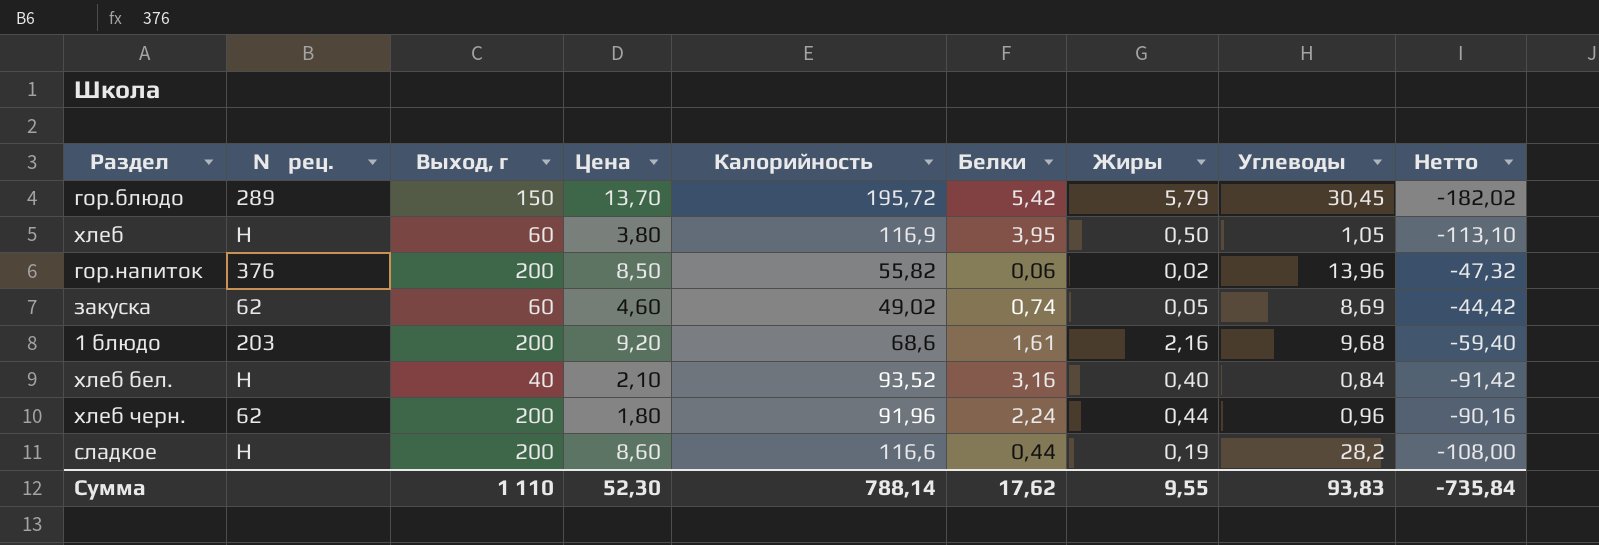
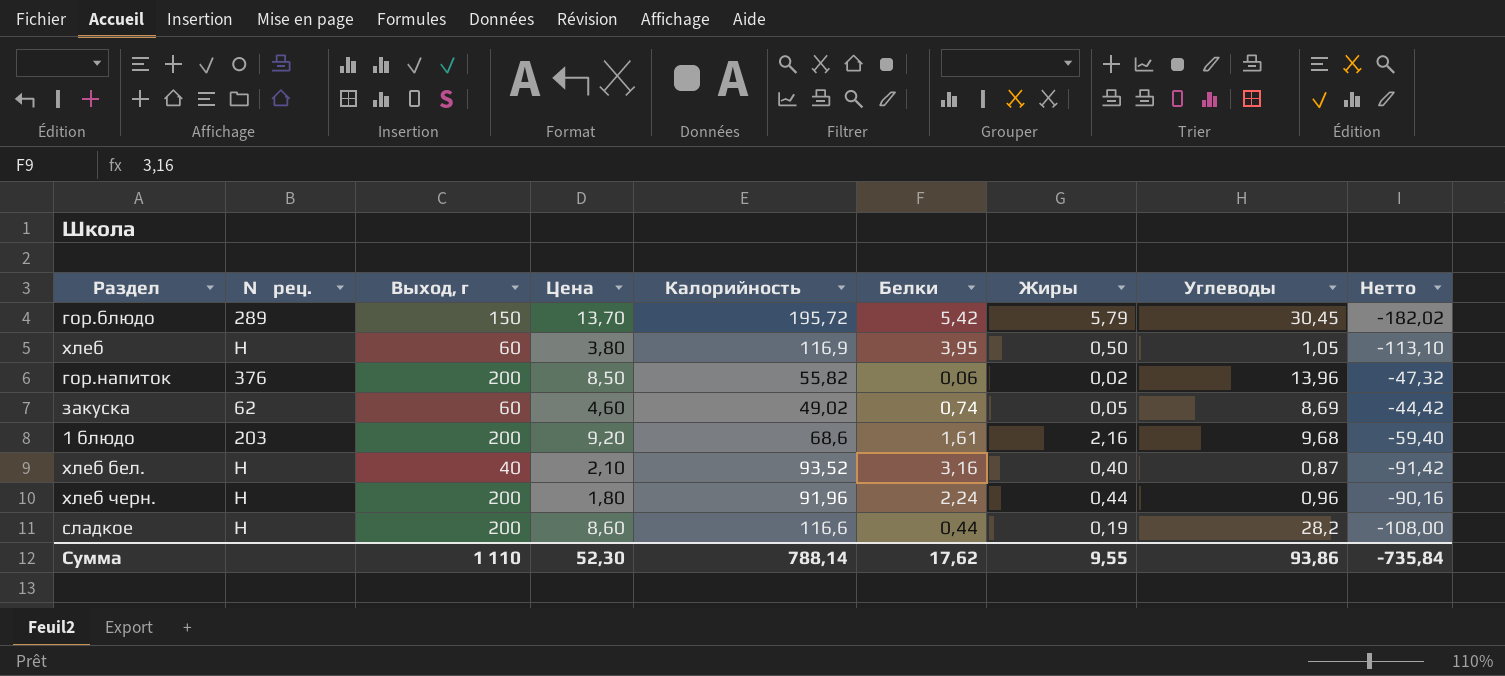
хлеб бел. | Углеводы: 0,84 -> 0,87
хлеб черн. | № рец.: 62 -> Н
Сумма | Углеводы: 93,83 -> 93,86

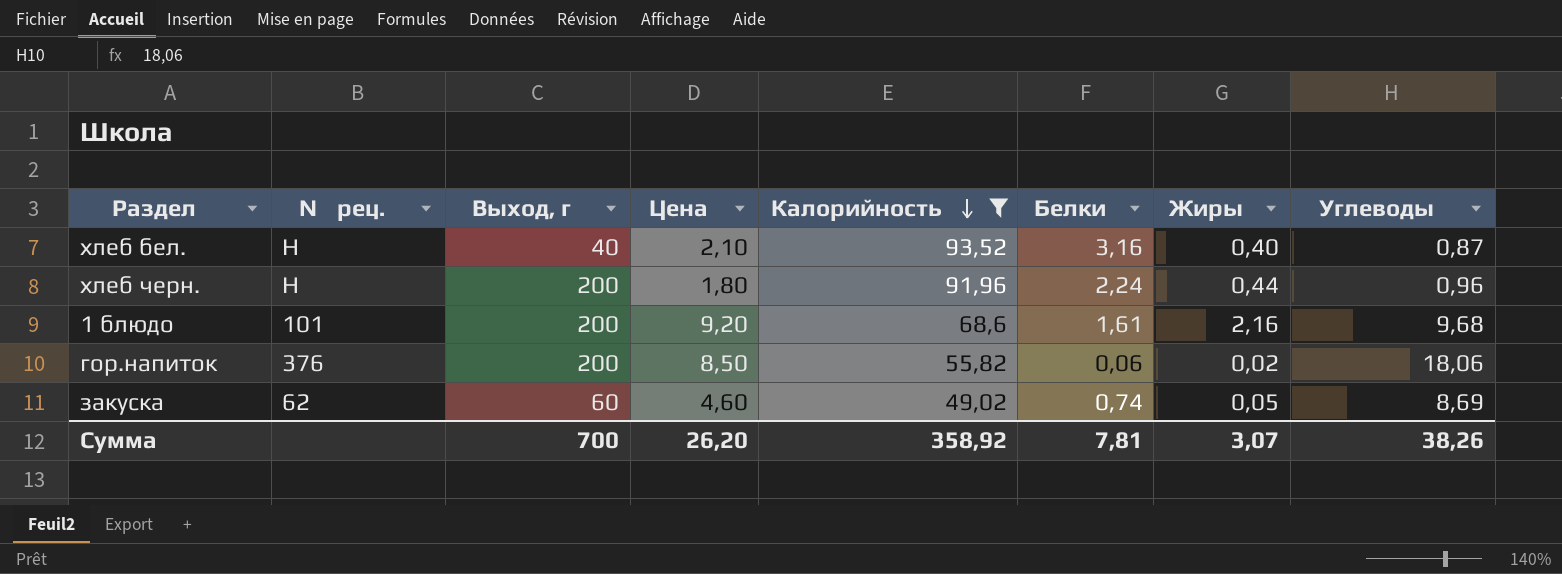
filter: none -> Калорийность <= 93,52
row order: none -> Калорийность descending
column Нетто | formula: [Цена] - [Калорийность] -> none
1 блюдо | № рец.: 203 -> 101
гор.напиток | Углеводы: 13,96 -> 18,06
Сумма | Выход, г: 1 110 -> 700
Сумма | Цена: 52,30 -> 26,20
Сумма | Калорийность: 788,14 -> 358,92
Сумма | Белки: 17,62 -> 7,81
Сумма | Жиры: 9,55 -> 3,07
Сумма | Углеводы: 93,86 -> 38,26

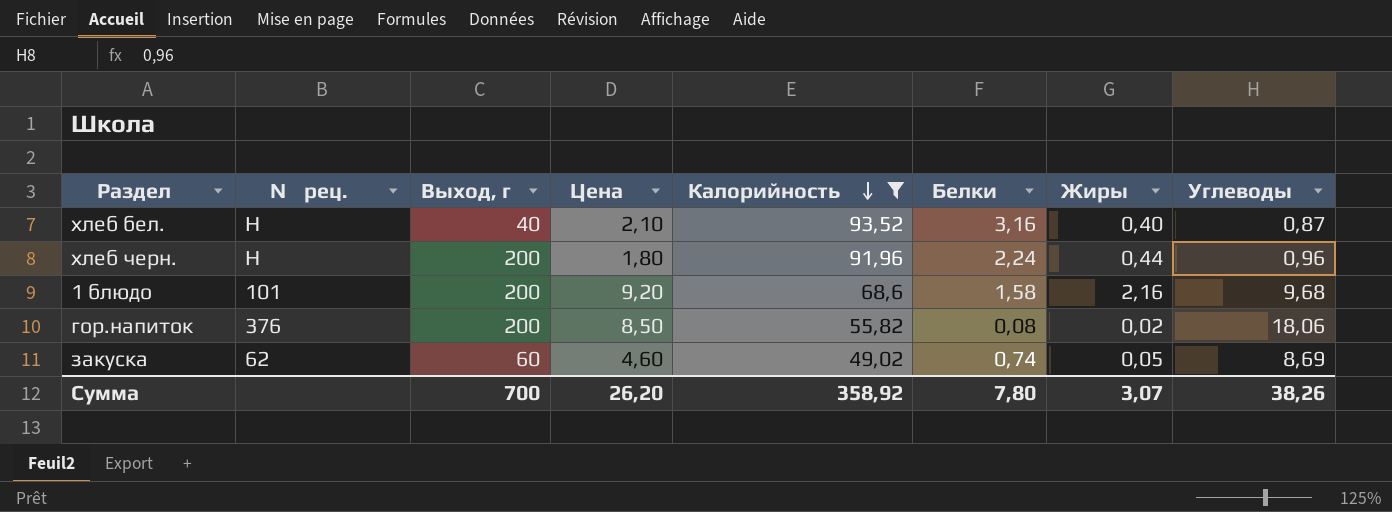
1 блюдо | Белки: 1,61 -> 1,58
гор.напиток | Белки: 0,06 -> 0,08
Сумма | Белки: 7,81 -> 7,80

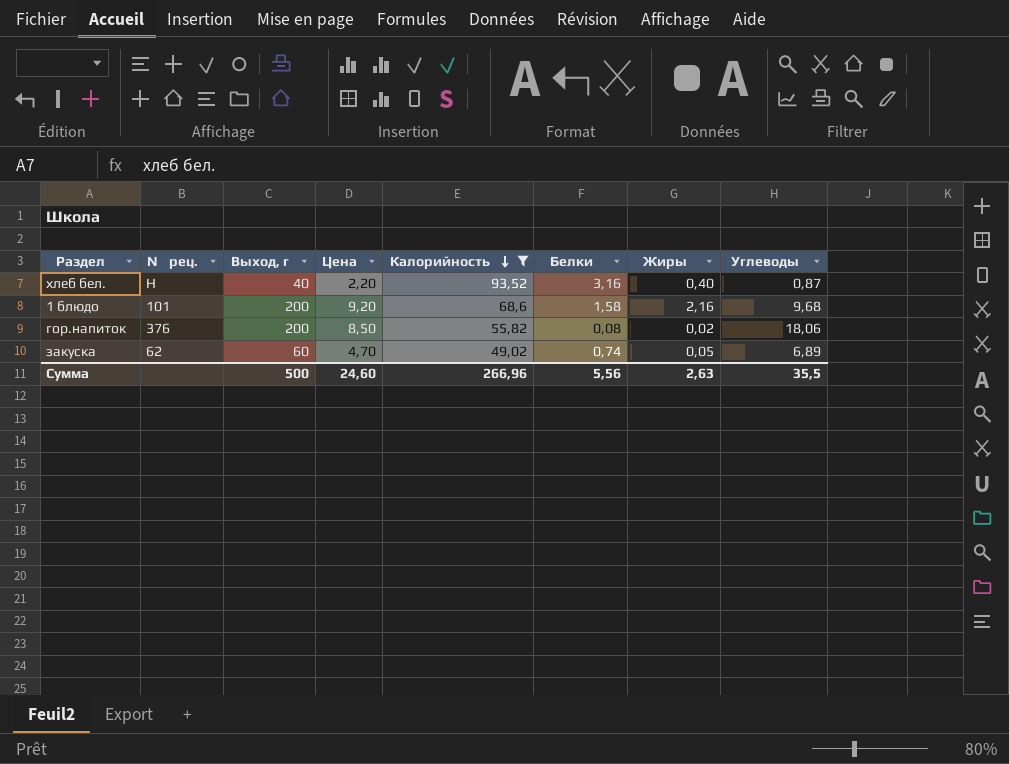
row хлеб черн.: Н | 200 | 1,80 | 91,96 | 2,24 | 0,44 | 0,96 -> none
хлеб бел. | Цена: 2,10 -> 2,20
закуска | Цена: 4,60 -> 4,70
закуска | Углеводы: 8,69 -> 6,89
Сумма | Выход, г: 700 -> 500
Сумма | Цена: 26,20 -> 24,60
Сумма | Калорийность: 358,92 -> 266,96
Сумма | Белки: 7,80 -> 5,56
Сумма | Жиры: 3,07 -> 2,63
Сумма | Углеводы: 38,26 -> 35,5

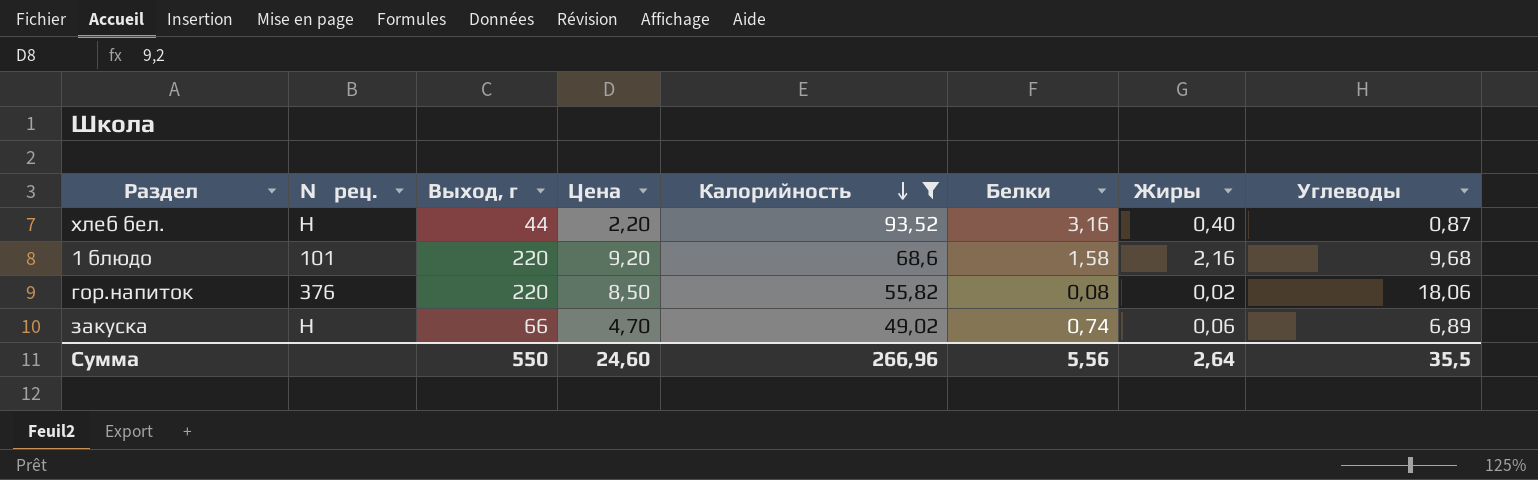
хлеб бел. | Выход, г: 40 -> 44
1 блюдо | Выход, г: 200 -> 220
гор.напиток | Выход, г: 200 -> 220
закуска | № рец.: 62 -> Н
закуска | Выход, г: 60 -> 66
закуска | Жиры: 0,05 -> 0,06
Сумма | Выход, г: 500 -> 550
Сумма | Жиры: 2,63 -> 2,64

